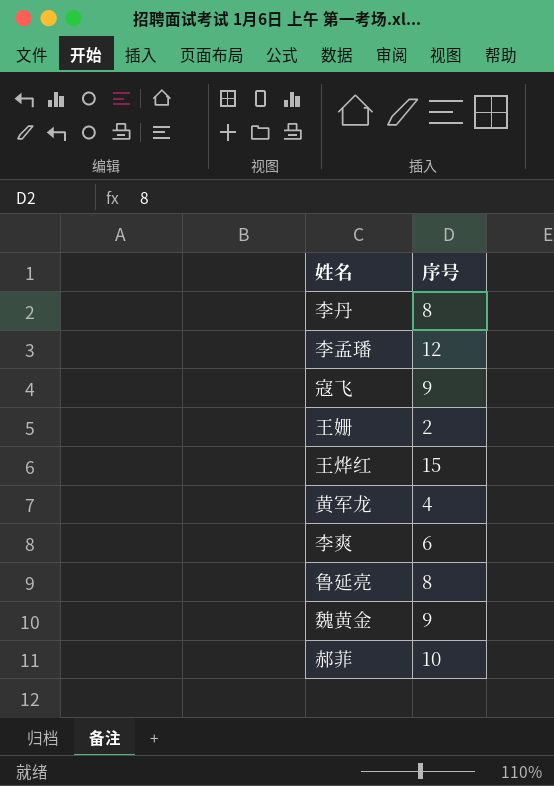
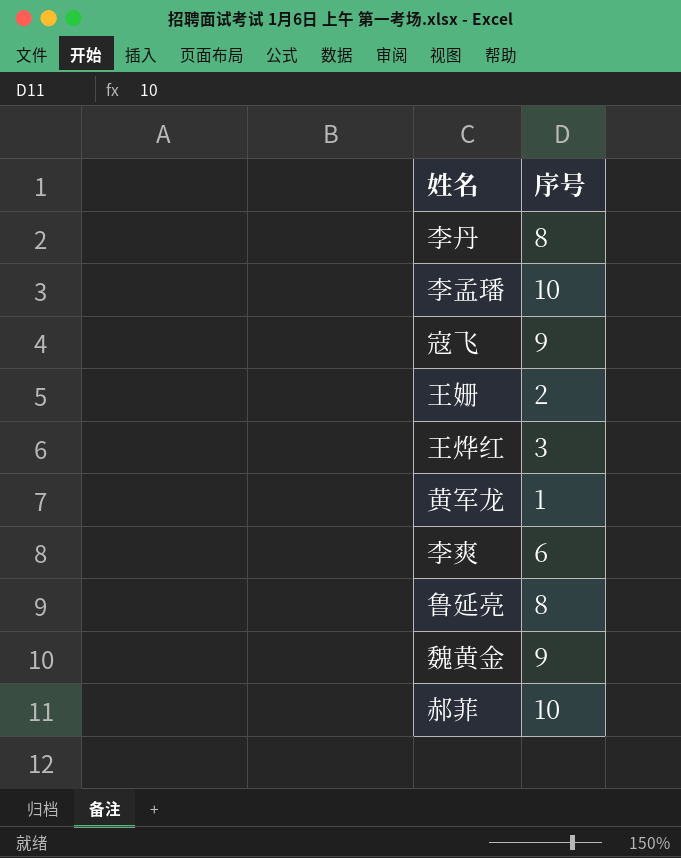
李孟璠 | 序号: 12 -> 10
王烨红 | 序号: 15 -> 3
黄军龙 | 序号: 4 -> 1

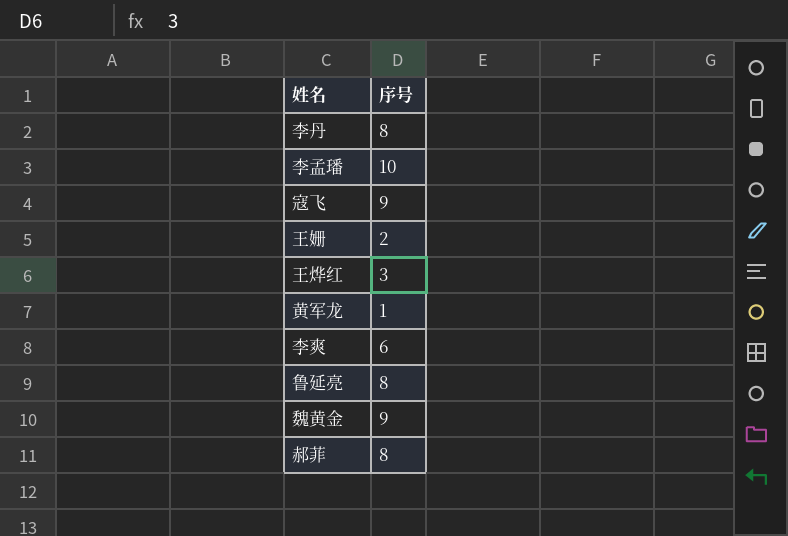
郝菲 | 序号: 10 -> 8

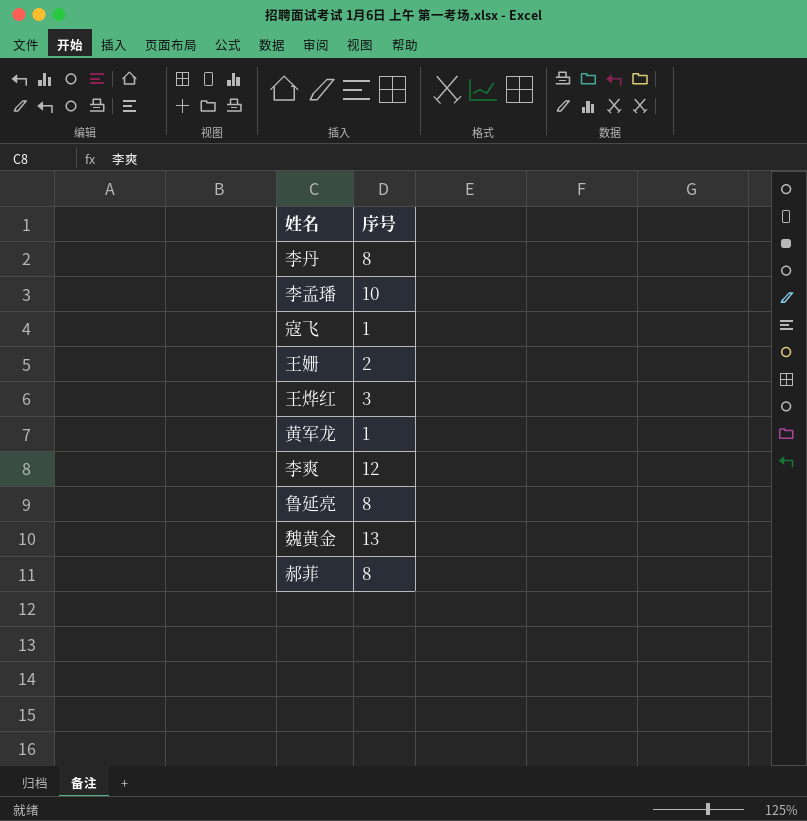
寇飞 | 序号: 9 -> 1
李爽 | 序号: 6 -> 12
魏黄金 | 序号: 9 -> 13

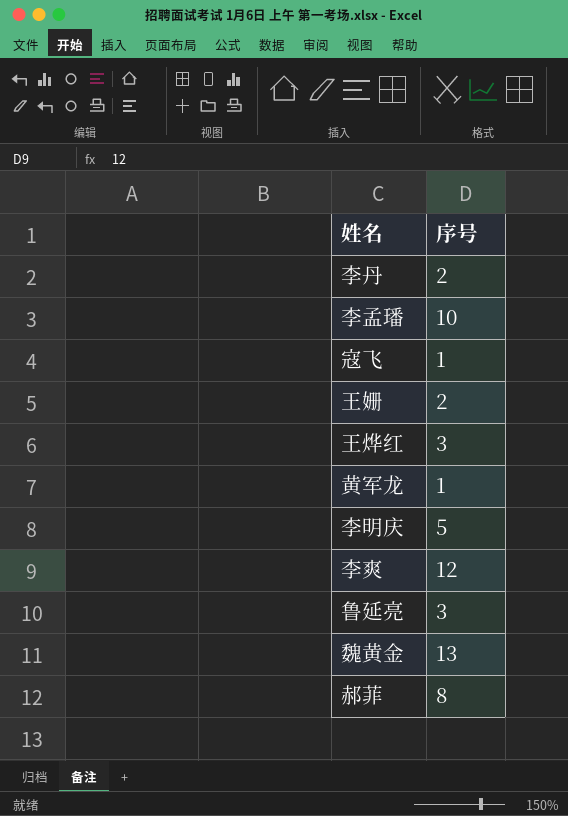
李丹 | 序号: 8 -> 2
row 李明庆: none -> 5
鲁延亮 | 序号: 8 -> 3

